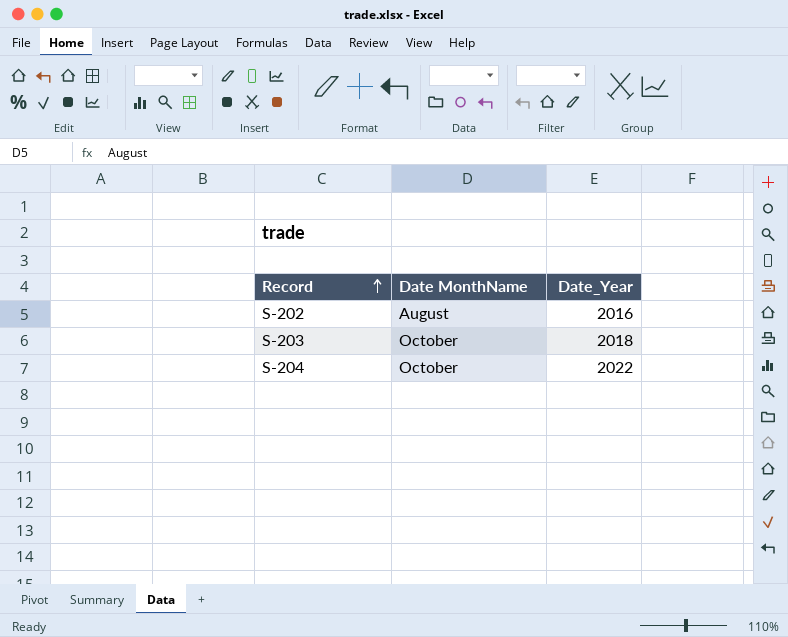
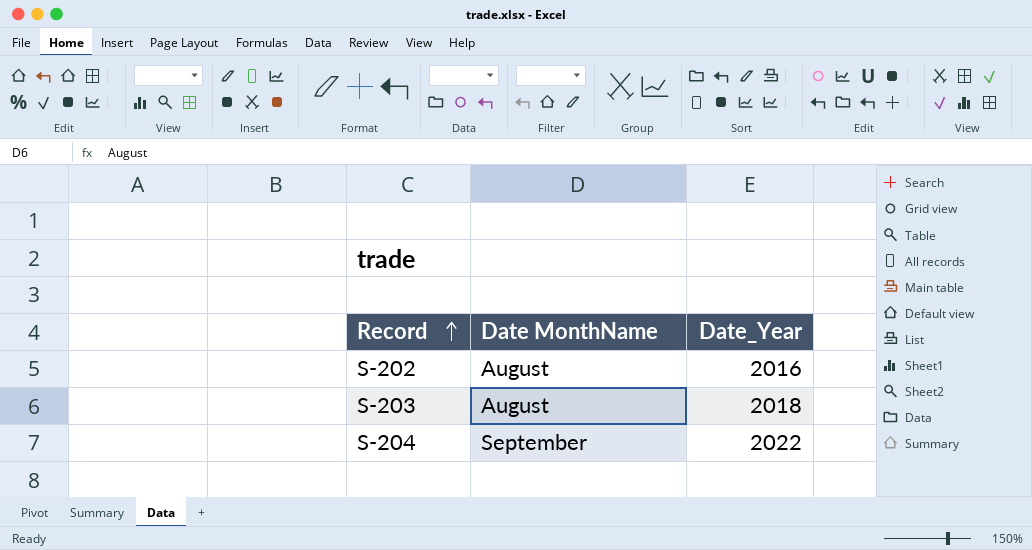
S-203 | Date MonthName: October -> August
S-204 | Date MonthName: October -> September

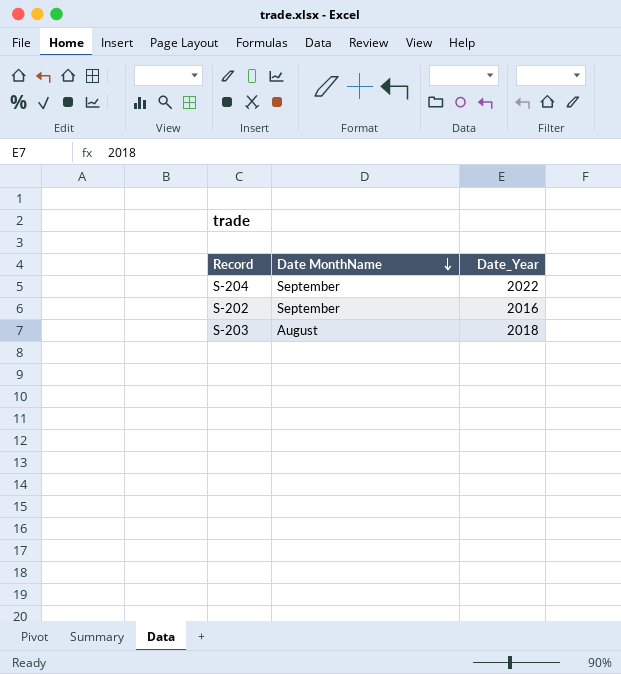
row order: Record ascending -> Date MonthName descending
S-202 | Date MonthName: August -> September

